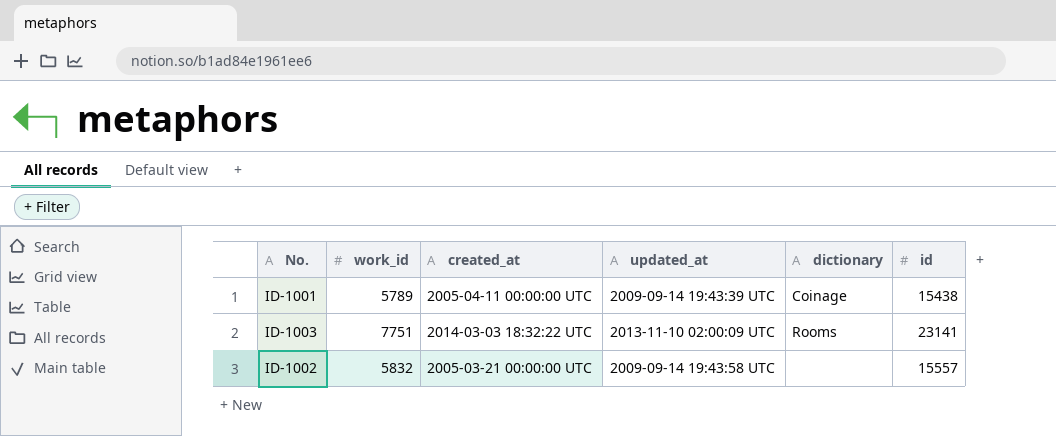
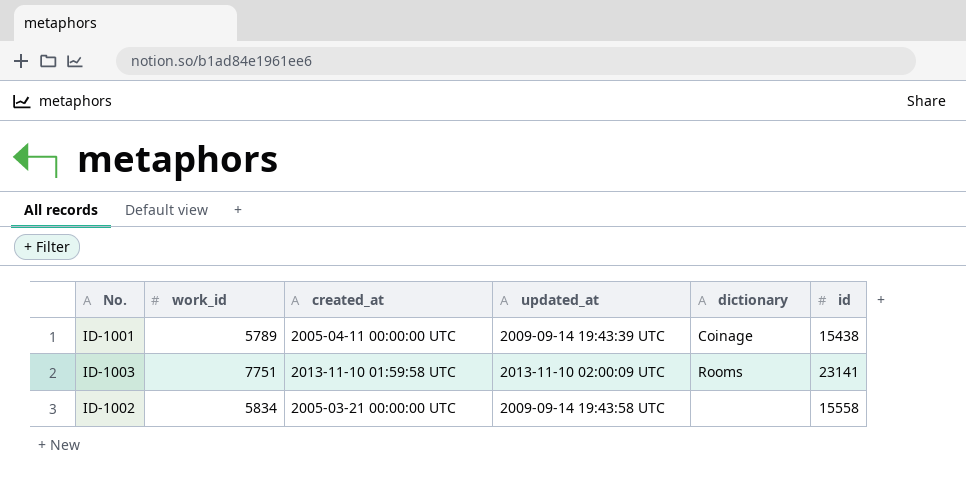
ID-1003 | created_at: 2014-03-03 18:32:22 UTC -> 2013-11-10 01:59:58 UTC
ID-1002 | work_id: 5832 -> 5834
ID-1002 | id: 15557 -> 15558

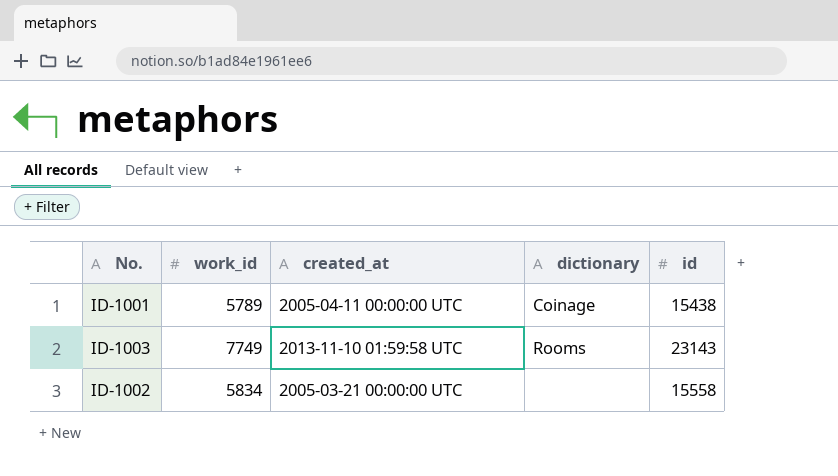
column updated_at | position: 4 -> none
ID-1003 | work_id: 7751 -> 7749
ID-1003 | id: 23141 -> 23143

